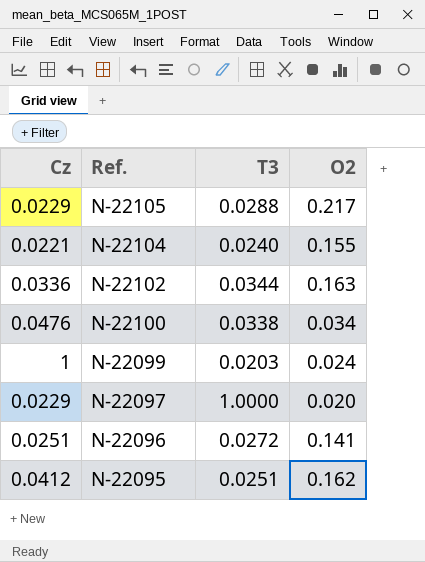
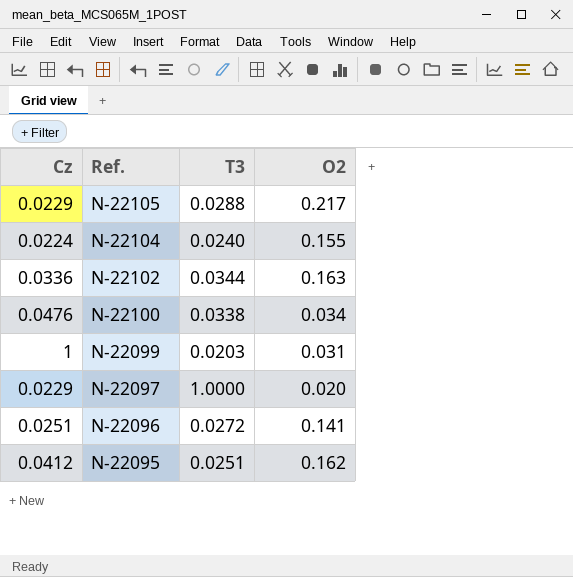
N-22104 | Cz: 0.0221 -> 0.0224
N-22099 | O2: 0.024 -> 0.031

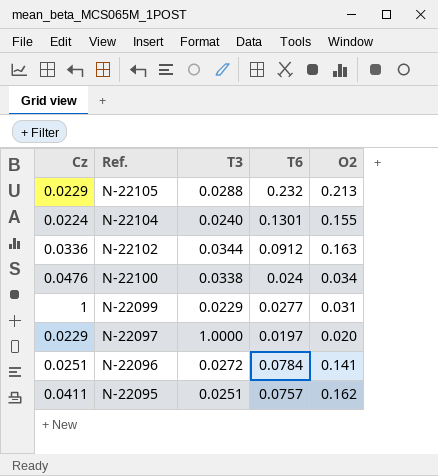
column T6 | position: none -> 4
N-22105 | O2: 0.217 -> 0.213
N-22099 | T3: 0.0203 -> 0.0229
N-22095 | Cz: 0.0412 -> 0.0411

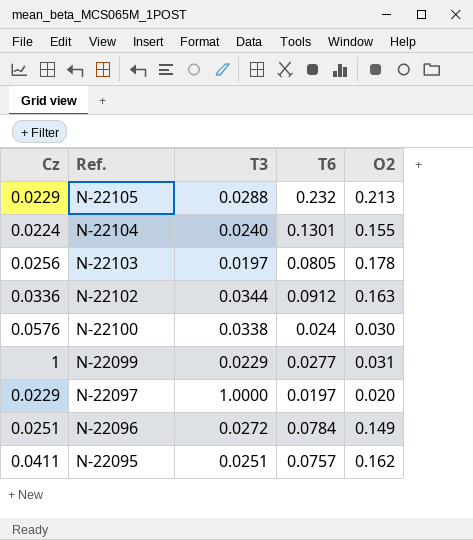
row N-22103: none -> 0.0256 | 0.0197 | 0.0805 | 0.178
N-22100 | Cz: 0.0476 -> 0.0576
N-22100 | O2: 0.034 -> 0.030
N-22096 | O2: 0.141 -> 0.149

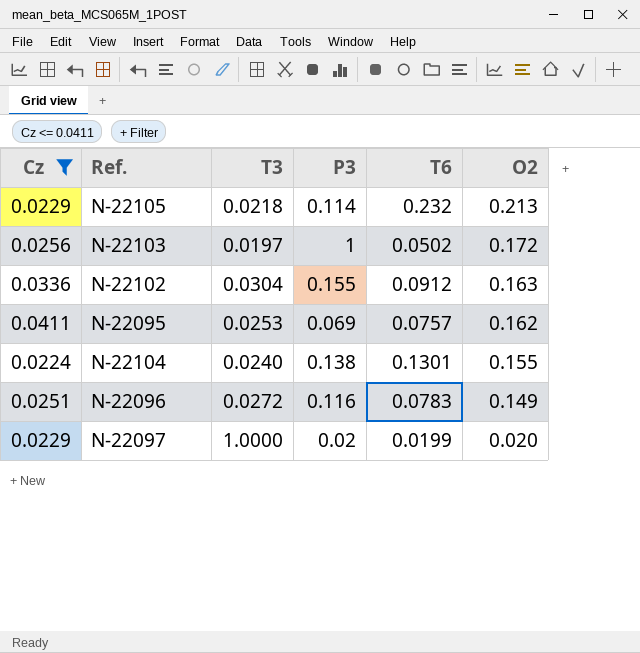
filter: none -> Cz <= 0.0411
row order: Ref. descending -> O2 descending
column P3 | position: none -> 4
N-22105 | T3: 0.0288 -> 0.0218
N-22103 | T6: 0.0805 -> 0.0502
N-22103 | O2: 0.178 -> 0.172
N-22102 | T3: 0.0344 -> 0.0304
N-22095 | T3: 0.0251 -> 0.0253
N-22096 | T6: 0.0784 -> 0.0783
N-22097 | T6: 0.0197 -> 0.0199

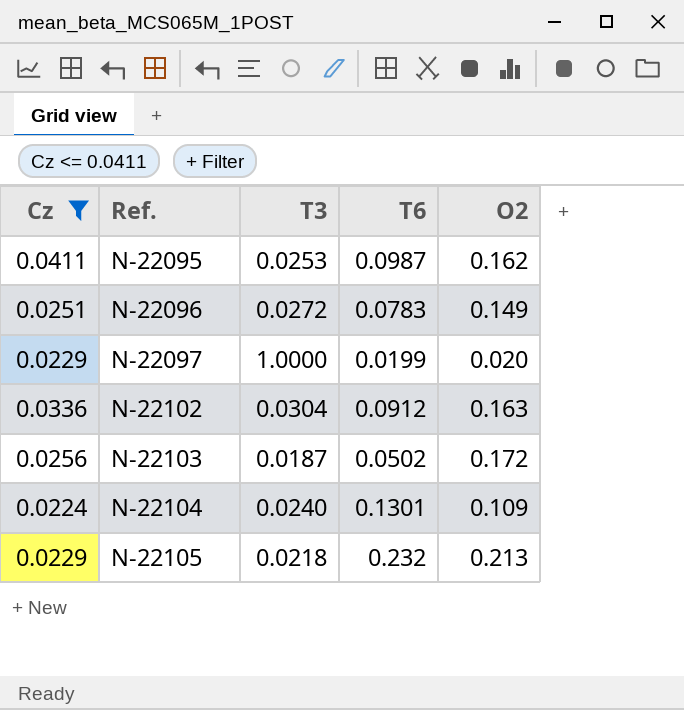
row order: O2 descending -> Ref. ascending
column P3 | position: 4 -> none
N-22095 | T6: 0.0757 -> 0.0987
N-22103 | T3: 0.0197 -> 0.0187
N-22104 | O2: 0.155 -> 0.109

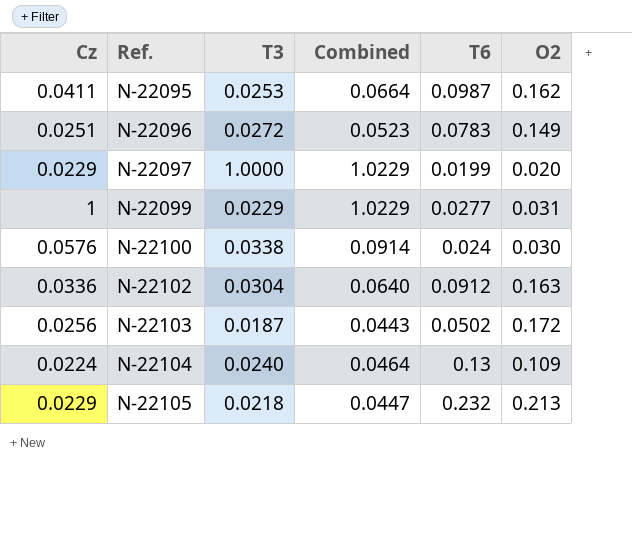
filter: Cz <= 0.0411 -> none
column Combined | formula: none -> [Cz] + [T3]
N-22104 | T6: 0.1301 -> 0.13

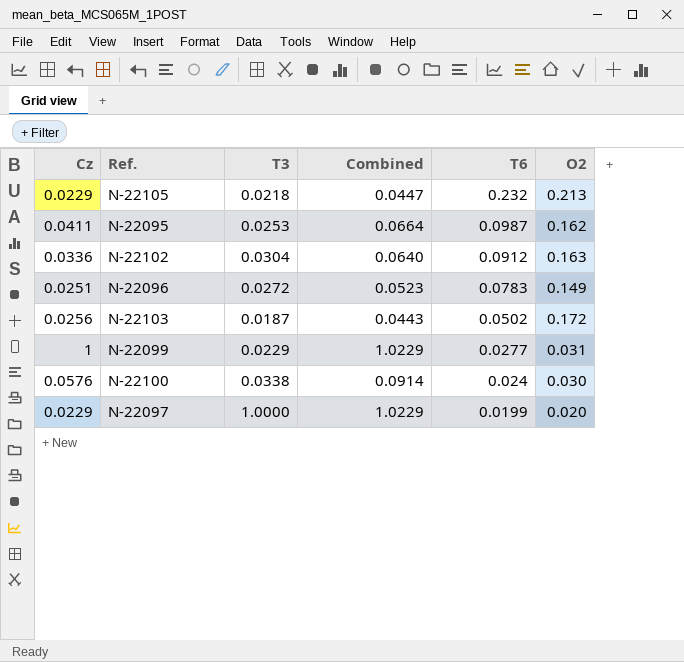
row order: Ref. ascending -> T6 descending
row N-22104: 0.0224 | 0.0240 | 0.0464 | 0.13 | 0.109 -> none

